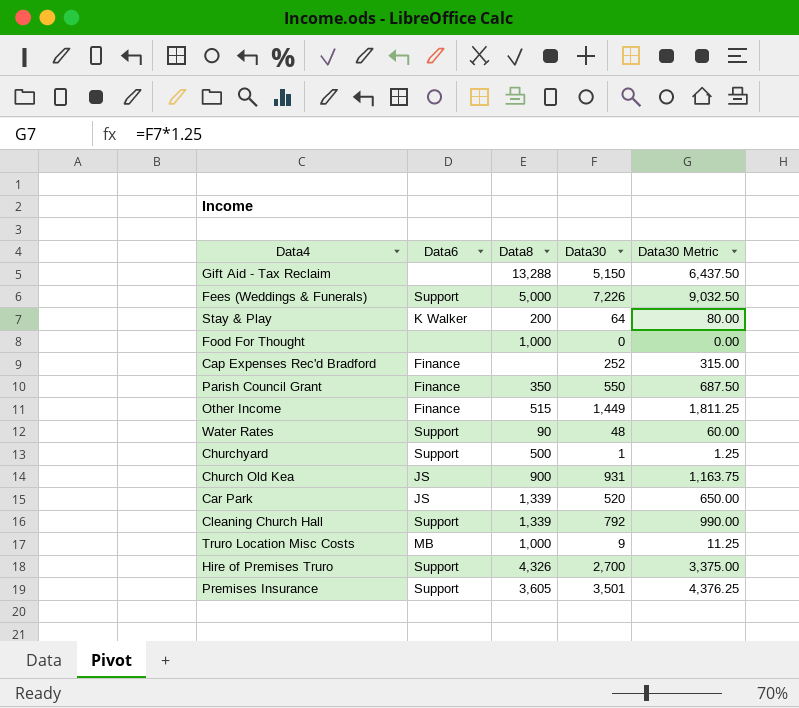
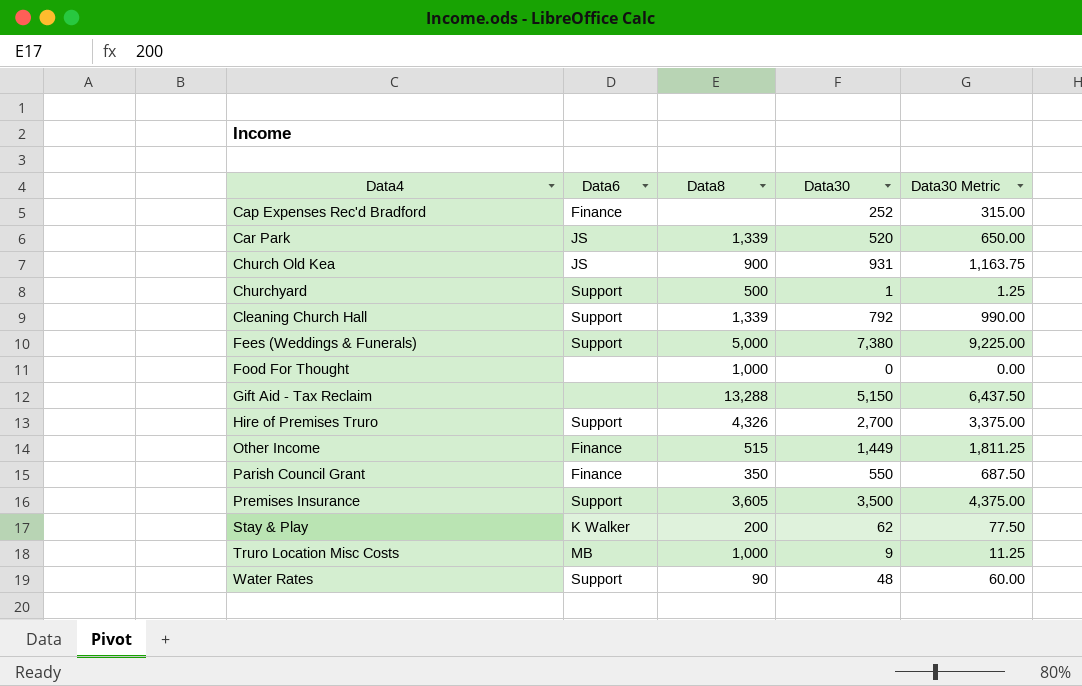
row order: none -> Data4 ascending
Fees (Weddings & Funerals) | Data30: 7,226 -> 7,380
Fees (Weddings & Funerals) | Data30 Metric: 9,032.50 -> 9,225.00
Premises Insurance | Data30: 3,501 -> 3,500
Premises Insurance | Data30 Metric: 4,376.25 -> 4,375.00
Stay & Play | Data30: 64 -> 62
Stay & Play | Data30 Metric: 80.00 -> 77.50

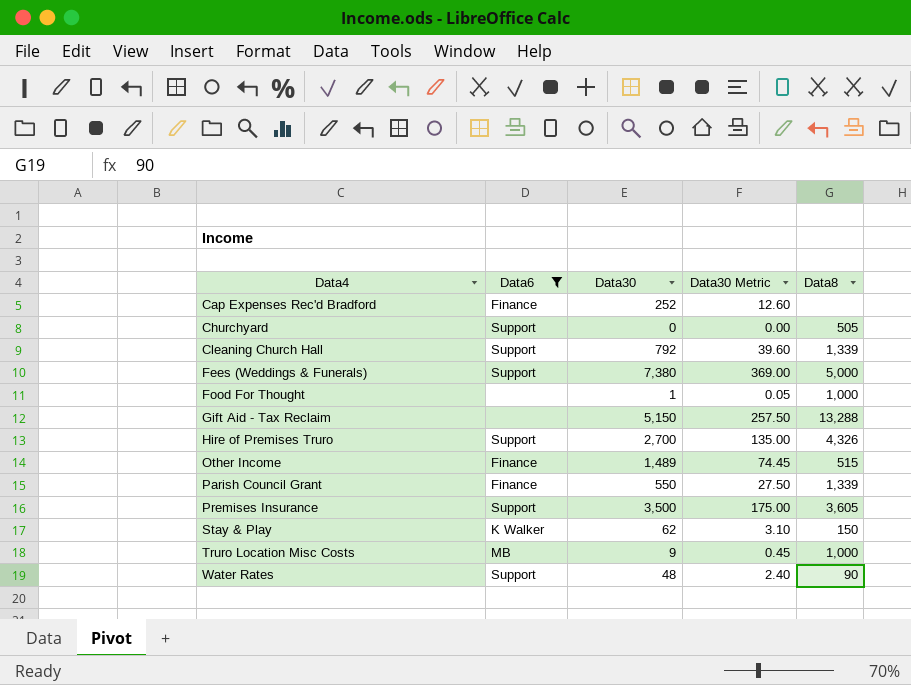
filter: none -> Data6 != JS
column Data30 Metric | formula: [Data30] * 1.25 -> [Data30] * 0.05
column Data8 | position: 3 -> 5
Churchyard | Data30: 1 -> 0
Churchyard | Data8: 500 -> 505
Food For Thought | Data30: 0 -> 1
Other Income | Data30: 1,449 -> 1,489
Parish Council Grant | Data8: 350 -> 1,339
Stay & Play | Data8: 200 -> 150

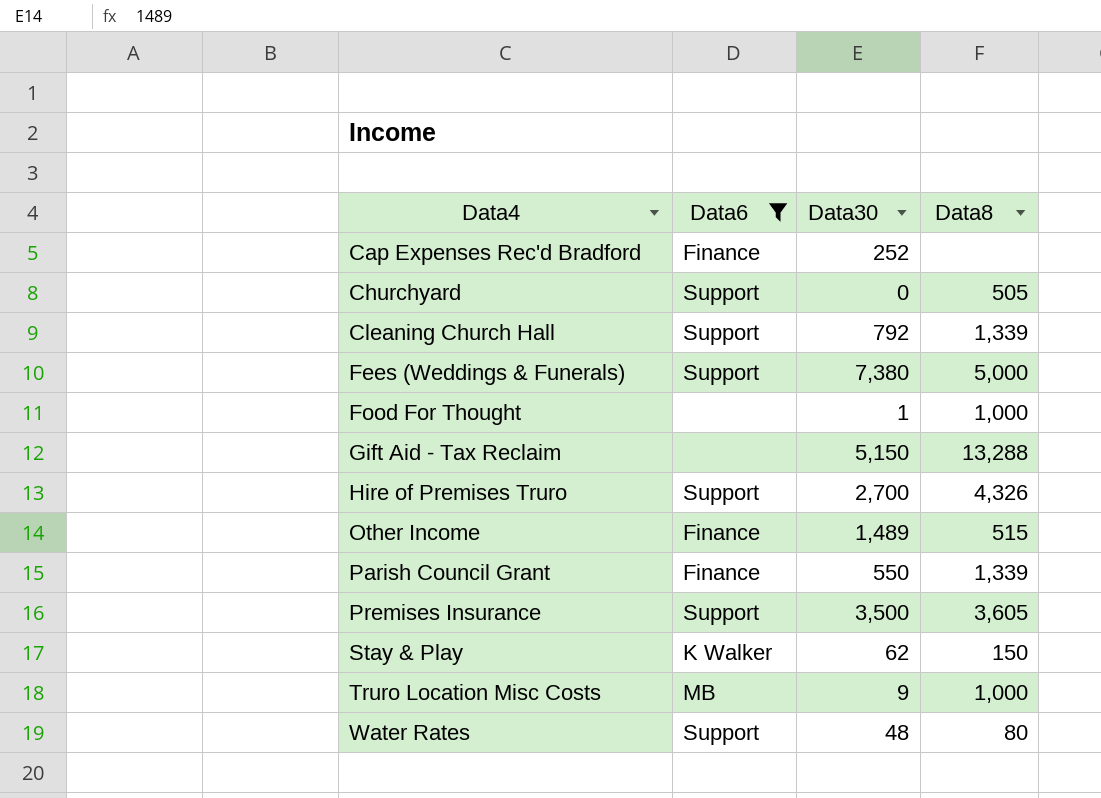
column Data30 Metric | formula: [Data30] * 0.05 -> none
Water Rates | Data8: 90 -> 80

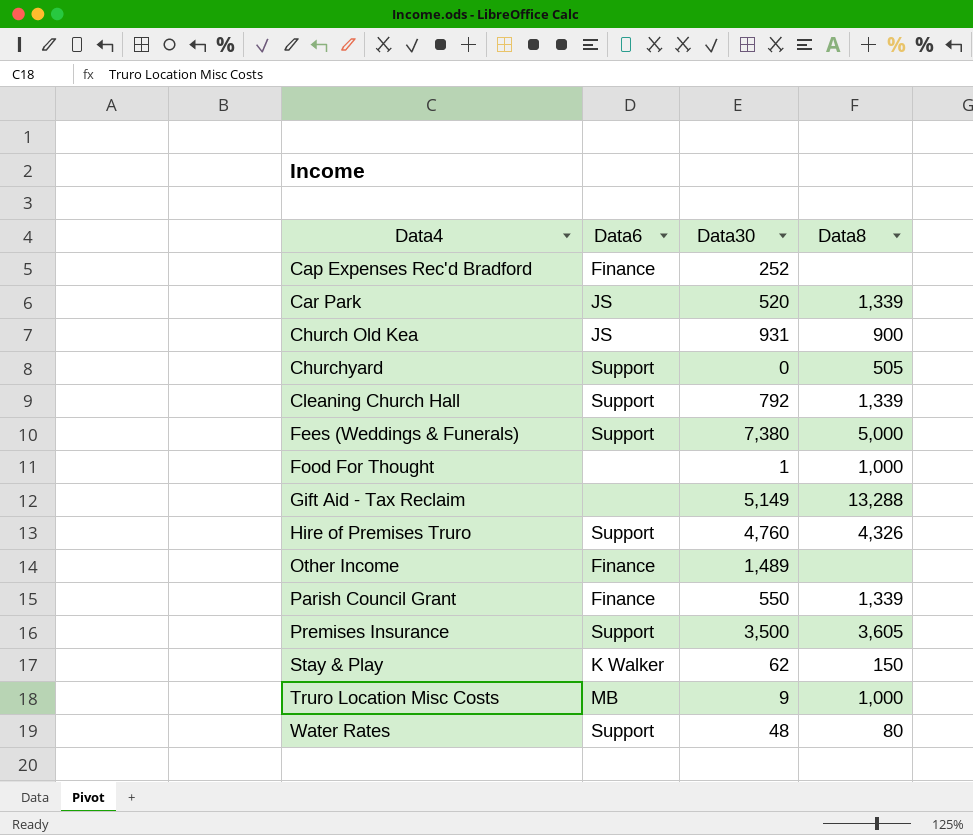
filter: Data6 != JS -> none
Gift Aid - Tax Reclaim | Data30: 5,150 -> 5,149
Hire of Premises Truro | Data30: 2,700 -> 4,760
Other Income | Data8: 515 -> none

